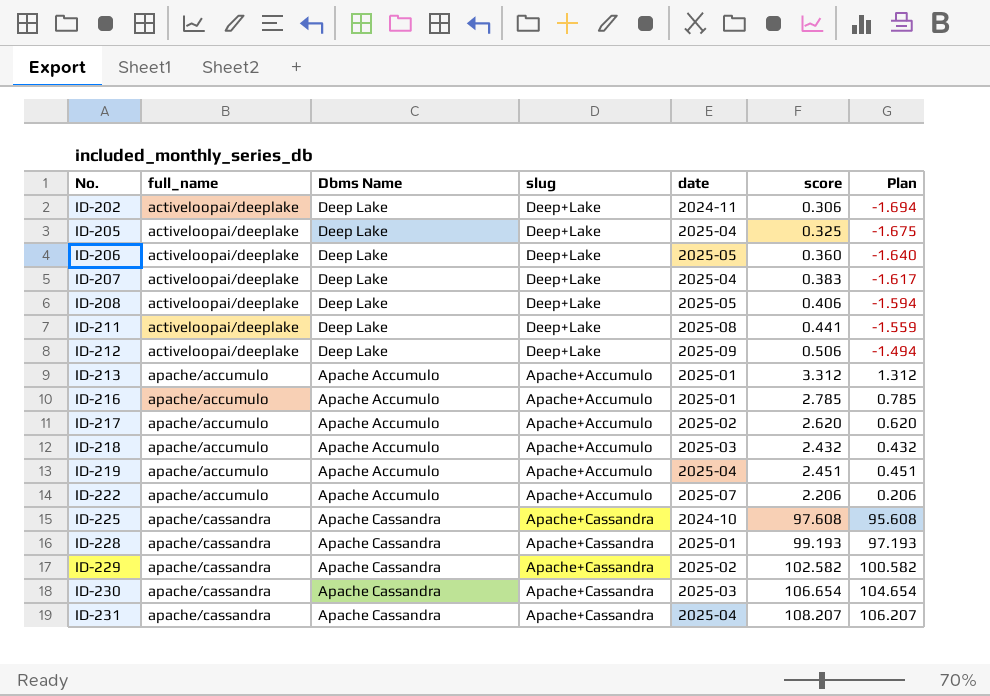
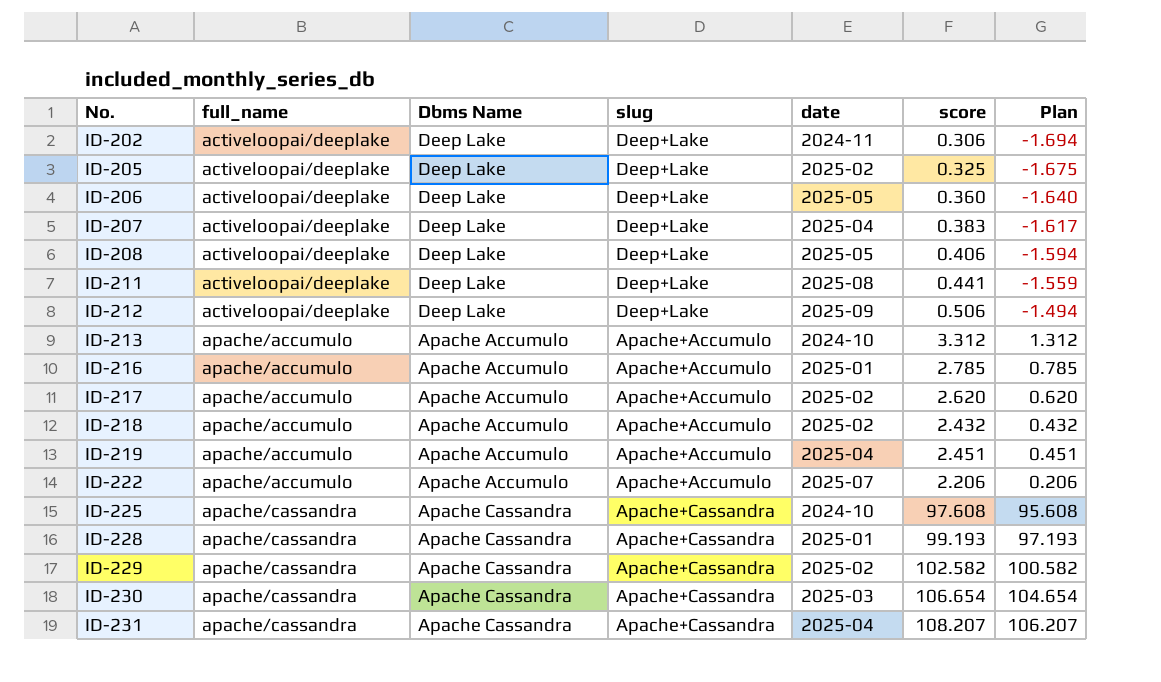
ID-205 | date: 2025-04 -> 2025-02
ID-213 | date: 2025-01 -> 2024-10
ID-218 | date: 2025-03 -> 2025-02

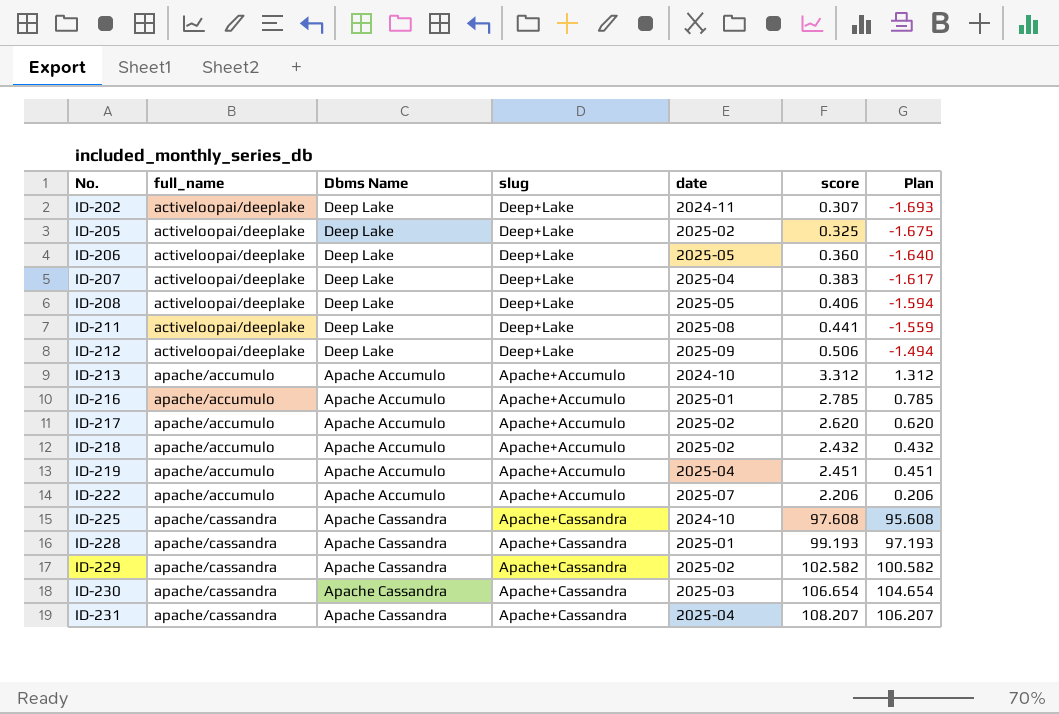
ID-202 | score: 0.306 -> 0.307
ID-202 | Plan: -1.694 -> -1.693

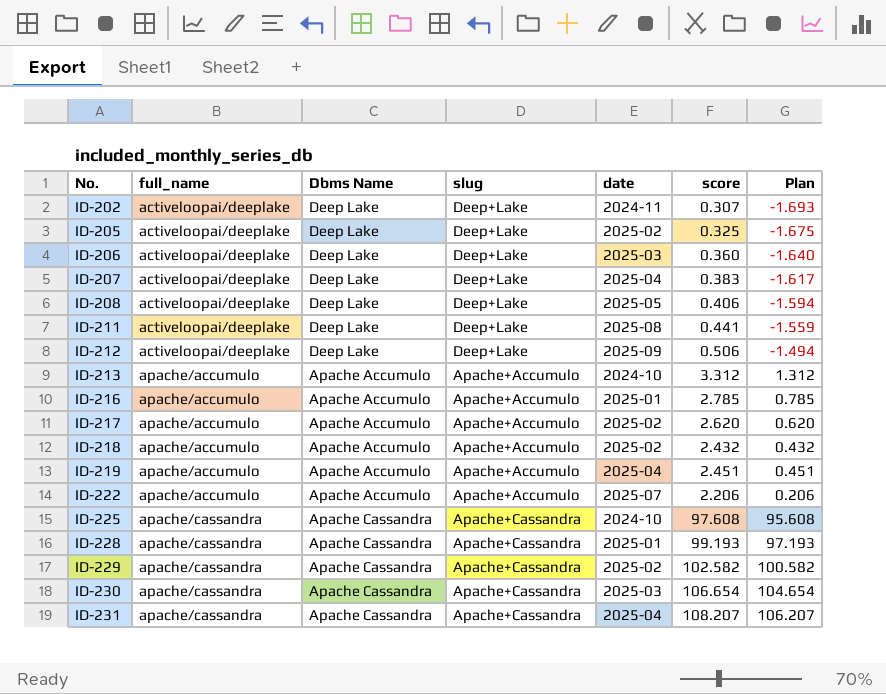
ID-206 | date: 2025-05 -> 2025-03

